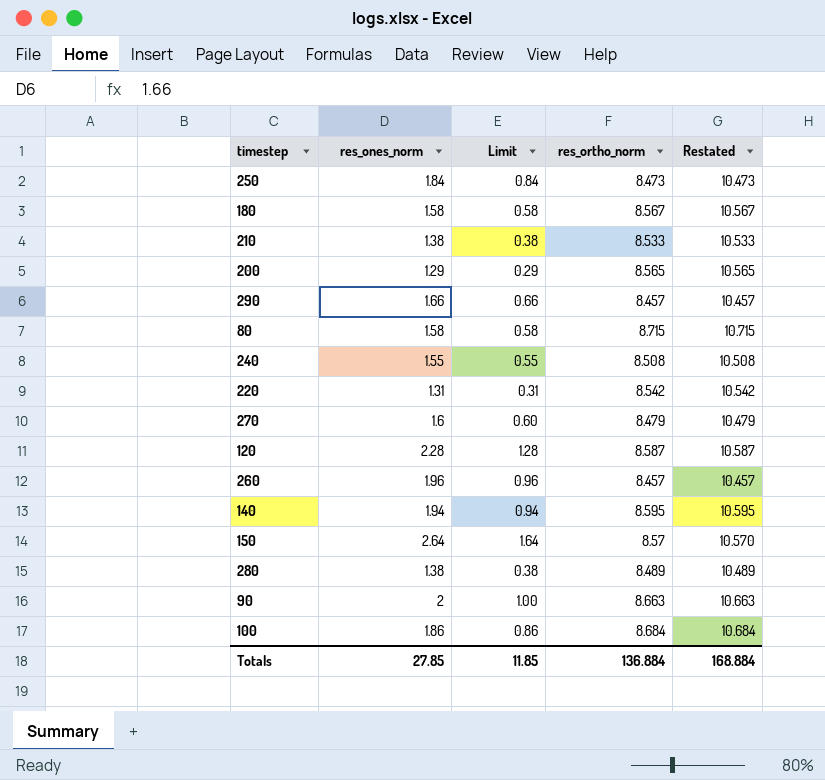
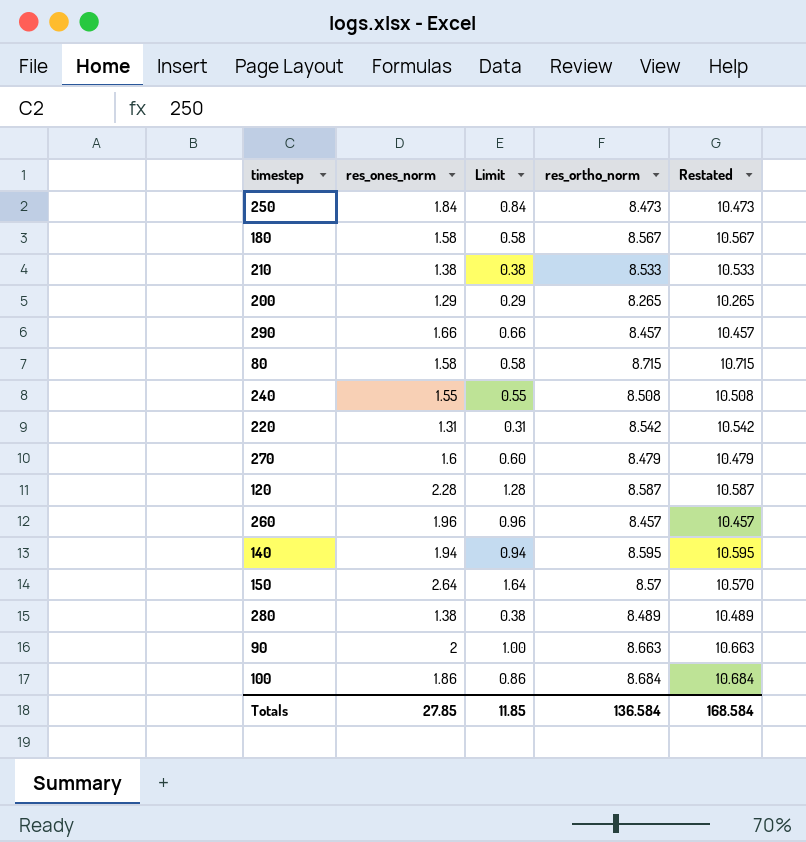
200 | res_ortho_norm: 8.565 -> 8.265
200 | Restated: 10.565 -> 10.265
Totals | res_ortho_norm: 136.884 -> 136.584
Totals | Restated: 168.884 -> 168.584

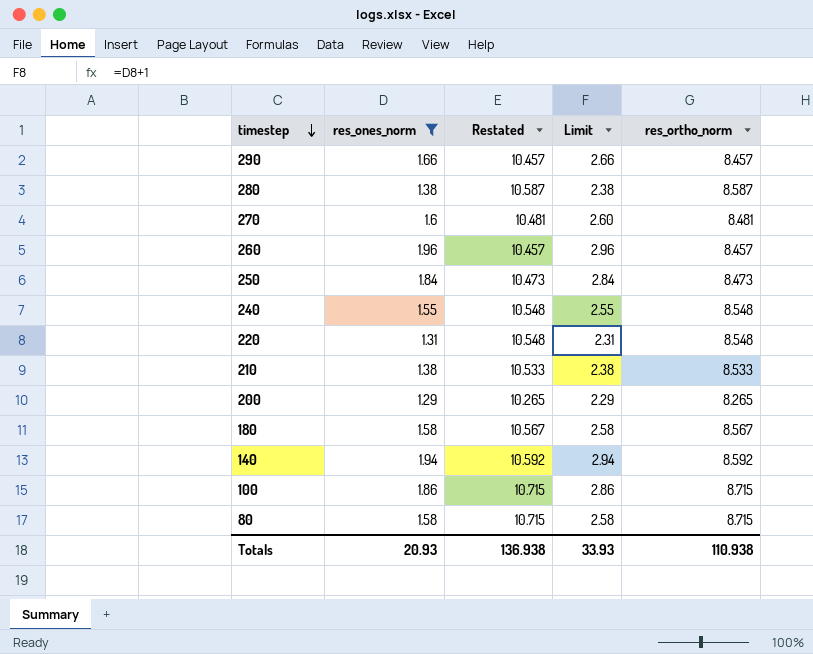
filter: none -> res_ones_norm <= 1.96
row order: none -> timestep descending
column Restated | position: 5 -> 3
column Limit | formula: [res_ones_norm] - 1 -> [res_ones_norm] + 1
280 | Restated: 10.489 -> 10.587
280 | res_ortho_norm: 8.489 -> 8.587
270 | Restated: 10.479 -> 10.481
270 | res_ortho_norm: 8.479 -> 8.481
240 | Restated: 10.508 -> 10.548
240 | res_ortho_norm: 8.508 -> 8.548
220 | Restated: 10.542 -> 10.548
220 | res_ortho_norm: 8.542 -> 8.548
140 | Restated: 10.595 -> 10.592
140 | res_ortho_norm: 8.595 -> 8.592
100 | Restated: 10.684 -> 10.715
100 | res_ortho_norm: 8.684 -> 8.715
Totals | res_ones_norm: 27.85 -> 20.93
Totals | Restated: 168.584 -> 136.938
Totals | Limit: 11.85 -> 33.93
Totals | res_ortho_norm: 136.584 -> 110.938

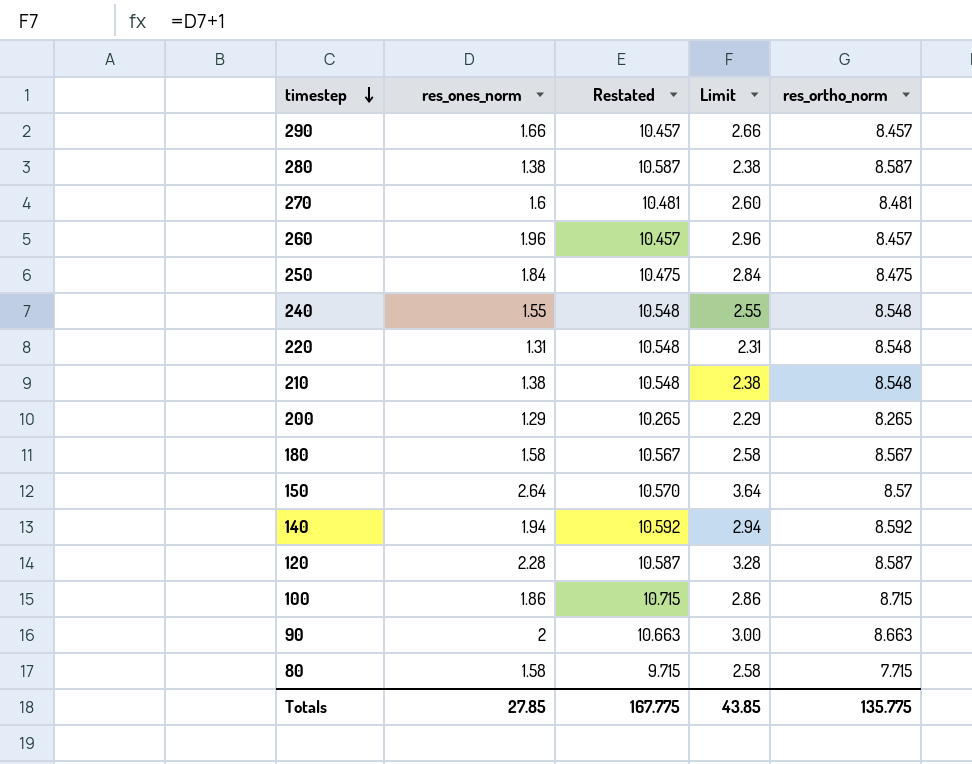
filter: res_ones_norm <= 1.96 -> none
250 | Restated: 10.473 -> 10.475
250 | res_ortho_norm: 8.473 -> 8.475
210 | Restated: 10.533 -> 10.548
210 | res_ortho_norm: 8.533 -> 8.548
80 | Restated: 10.715 -> 9.715
80 | res_ortho_norm: 8.715 -> 7.715
Totals | res_ones_norm: 20.93 -> 27.85
Totals | Restated: 136.938 -> 167.775
Totals | Limit: 33.93 -> 43.85
Totals | res_ortho_norm: 110.938 -> 135.775

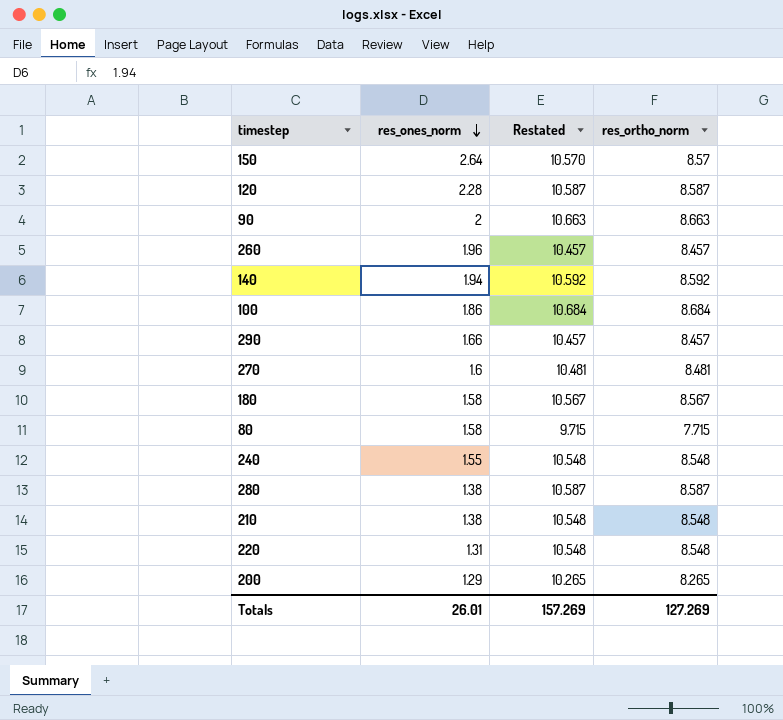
row order: timestep descending -> res_ones_norm descending
column Limit | formula: [res_ones_norm] + 1 -> none
row 250: 1.84 | 10.475 | 2.84 | 8.475 -> none
100 | Restated: 10.715 -> 10.684
100 | res_ortho_norm: 8.715 -> 8.684
Totals | res_ones_norm: 27.85 -> 26.01
Totals | Restated: 167.775 -> 157.269
Totals | res_ortho_norm: 135.775 -> 127.269

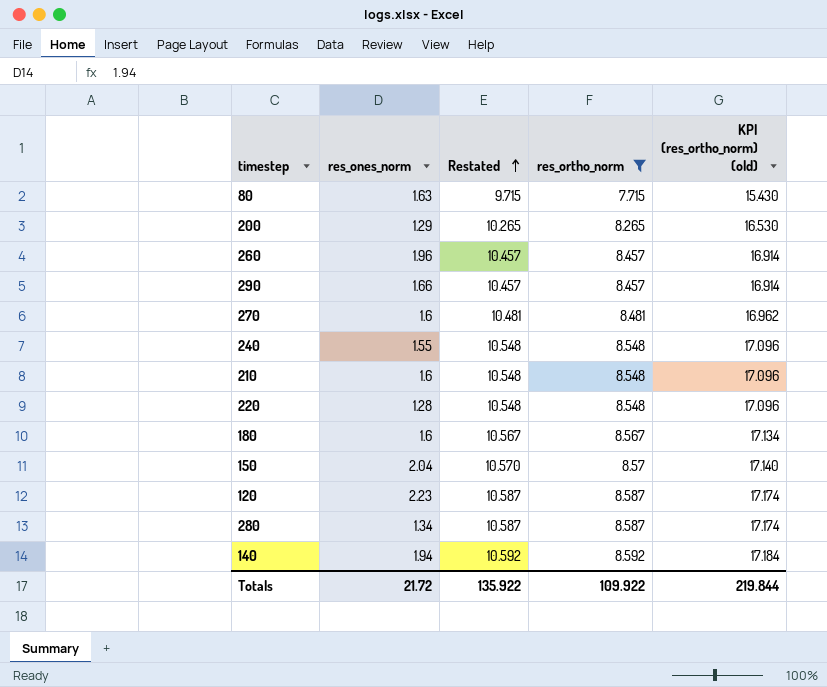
filter: none -> res_ortho_norm <= 8.592
row order: res_ones_norm descending -> Restated ascending
column KPI (res_ortho_norm) (old) | formula: none -> [res_ortho_norm] * 2
80 | res_ones_norm: 1.58 -> 1.63
210 | res_ones_norm: 1.38 -> 1.6
220 | res_ones_norm: 1.31 -> 1.28
180 | res_ones_norm: 1.58 -> 1.6
150 | res_ones_norm: 2.64 -> 2.04
120 | res_ones_norm: 2.28 -> 2.23
280 | res_ones_norm: 1.38 -> 1.34
Totals | res_ones_norm: 26.01 -> 21.72
Totals | Restated: 157.269 -> 135.922
Totals | res_ortho_norm: 127.269 -> 109.922

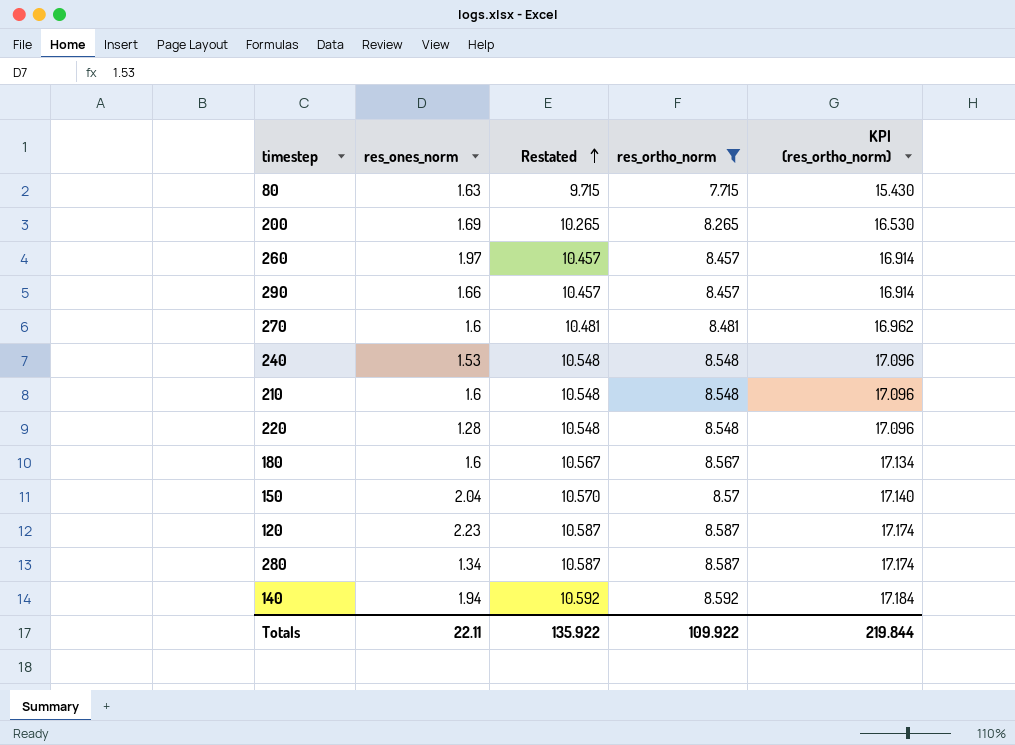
column name: KPI (res_ortho_norm) (old) -> KPI (res_ortho_norm)
200 | res_ones_norm: 1.29 -> 1.69
260 | res_ones_norm: 1.96 -> 1.97
240 | res_ones_norm: 1.55 -> 1.53
Totals | res_ones_norm: 21.72 -> 22.11

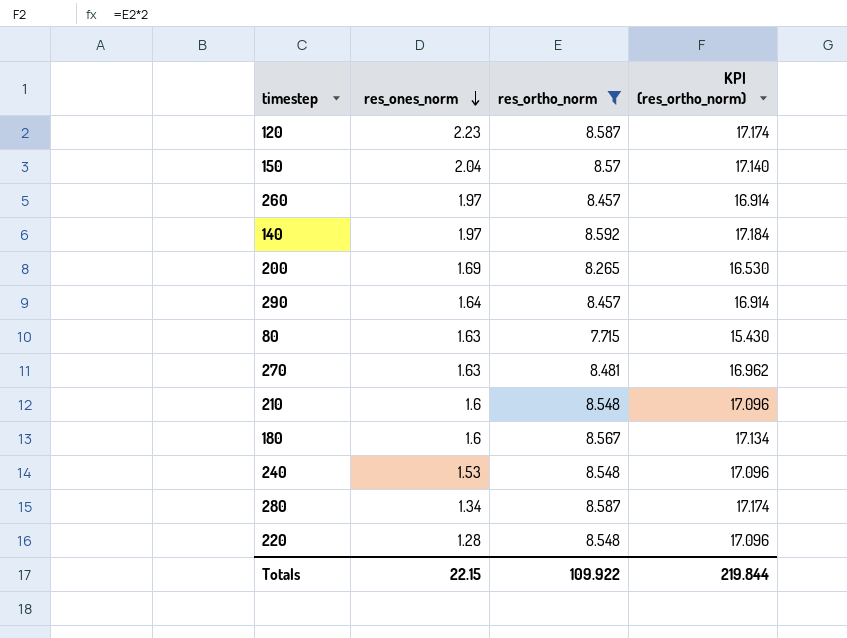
row order: Restated ascending -> res_ones_norm descending
column Restated | formula: [res_ortho_norm] + 2 -> none
140 | res_ones_norm: 1.94 -> 1.97
290 | res_ones_norm: 1.66 -> 1.64
270 | res_ones_norm: 1.6 -> 1.63
Totals | res_ones_norm: 22.11 -> 22.15

